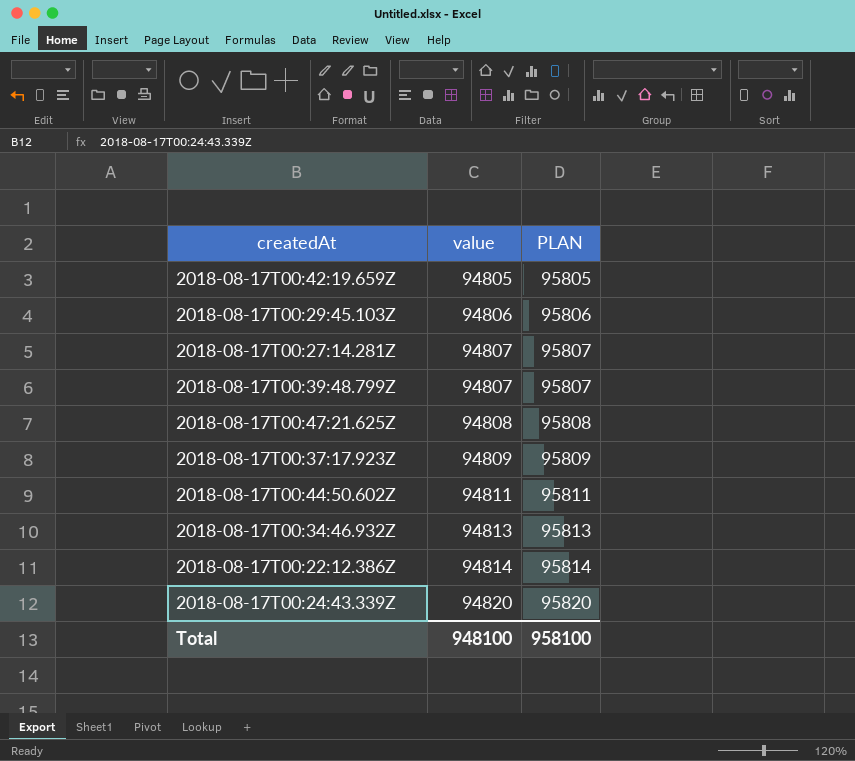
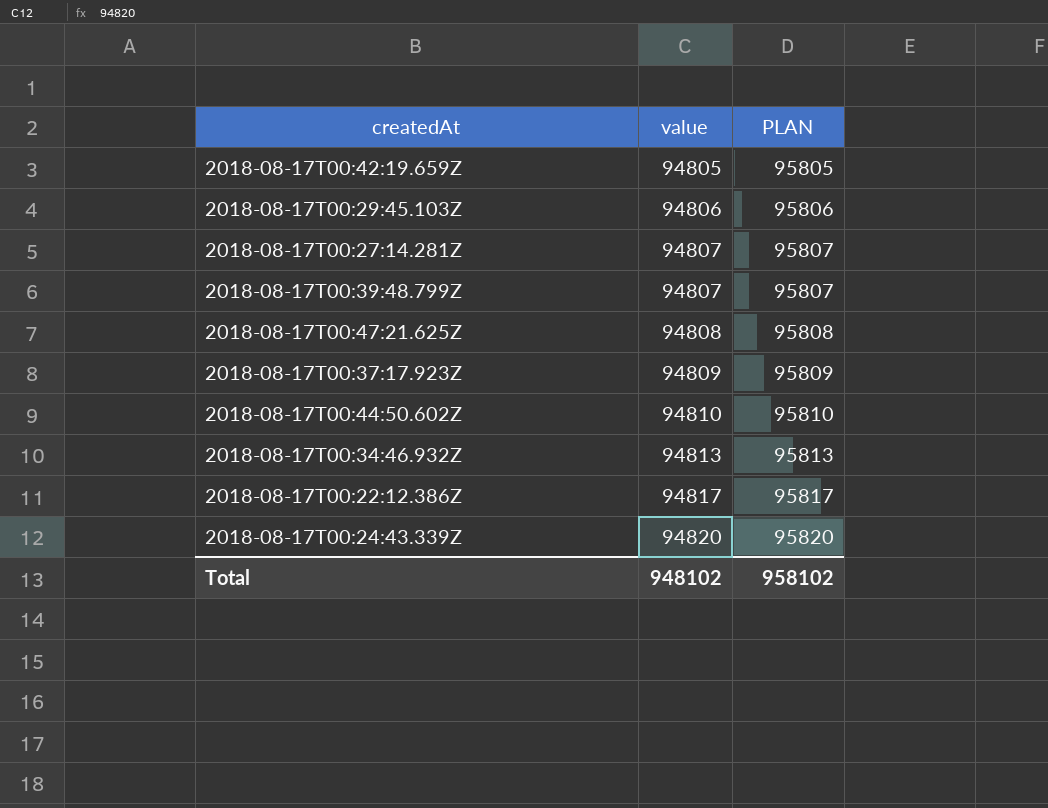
2018-08-17T00:44:50.602Z | value: 94811 -> 94810
2018-08-17T00:44:50.602Z | PLAN: 95811 -> 95810
2018-08-17T00:22:12.386Z | value: 94814 -> 94817
2018-08-17T00:22:12.386Z | PLAN: 95814 -> 95817
Total | value: 948100 -> 948102
Total | PLAN: 958100 -> 958102

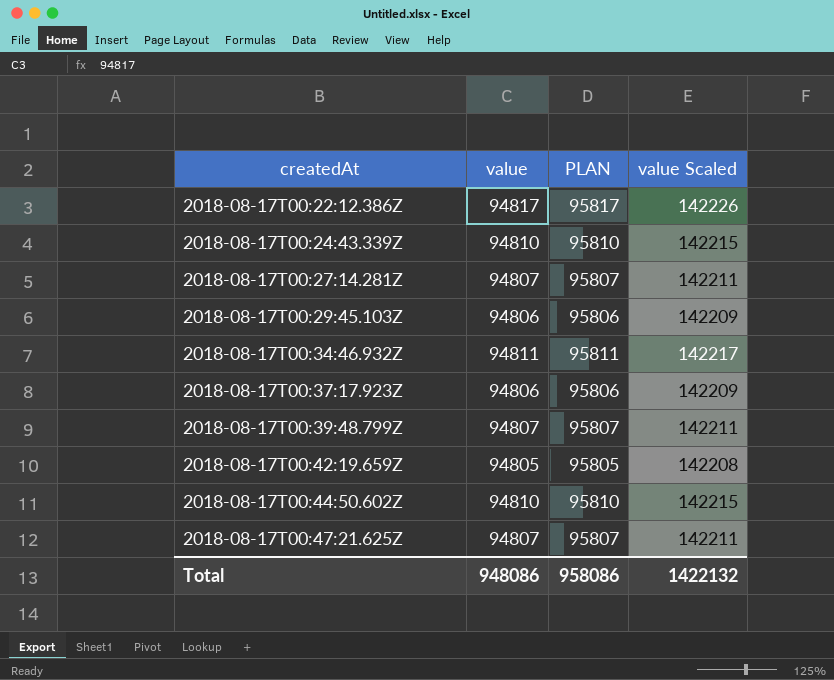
row order: value ascending -> createdAt ascending
column value Scaled | formula: none -> [value] * 1.5
2018-08-17T00:24:43.339Z | value: 94820 -> 94810
2018-08-17T00:24:43.339Z | PLAN: 95820 -> 95810
2018-08-17T00:34:46.932Z | value: 94813 -> 94811
2018-08-17T00:34:46.932Z | PLAN: 95813 -> 95811
2018-08-17T00:37:17.923Z | value: 94809 -> 94806
2018-08-17T00:37:17.923Z | PLAN: 95809 -> 95806
2018-08-17T00:47:21.625Z | value: 94808 -> 94807
2018-08-17T00:47:21.625Z | PLAN: 95808 -> 95807
Total | value: 948102 -> 948086
Total | PLAN: 958102 -> 958086

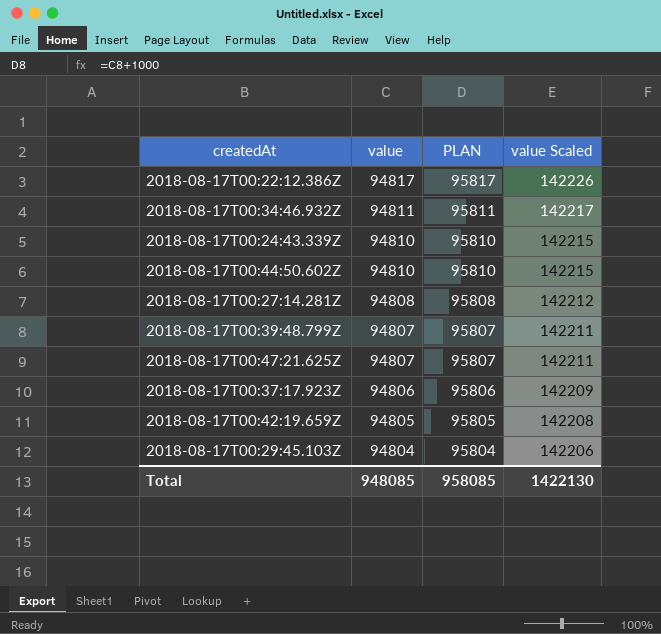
row order: createdAt ascending -> value descending
2018-08-17T00:27:14.281Z | value: 94807 -> 94808
2018-08-17T00:27:14.281Z | PLAN: 95807 -> 95808
2018-08-17T00:27:14.281Z | value Scaled: 142211 -> 142212
2018-08-17T00:29:45.103Z | value: 94806 -> 94804
2018-08-17T00:29:45.103Z | PLAN: 95806 -> 95804
2018-08-17T00:29:45.103Z | value Scaled: 142209 -> 142206
Total | value: 948086 -> 948085
Total | PLAN: 958086 -> 958085
Total | value Scaled: 1422132 -> 1422130

